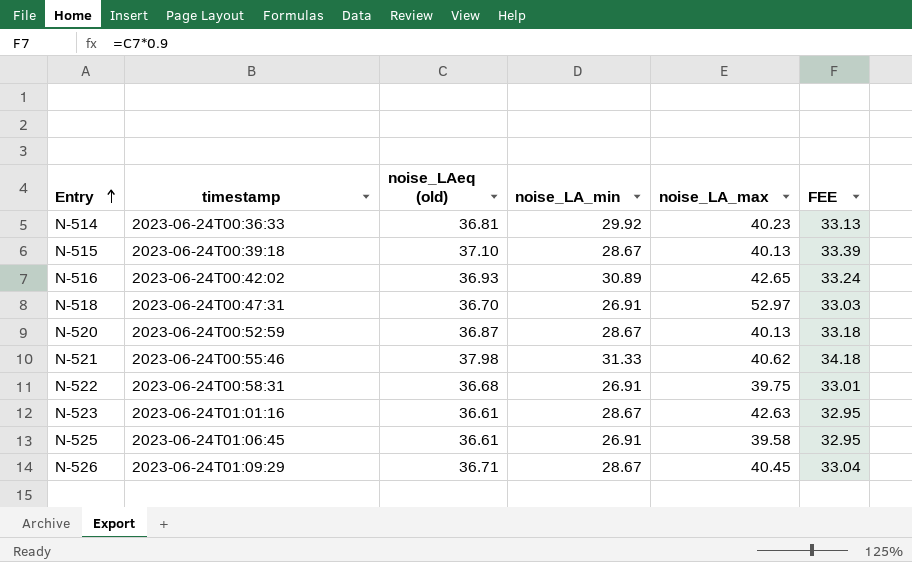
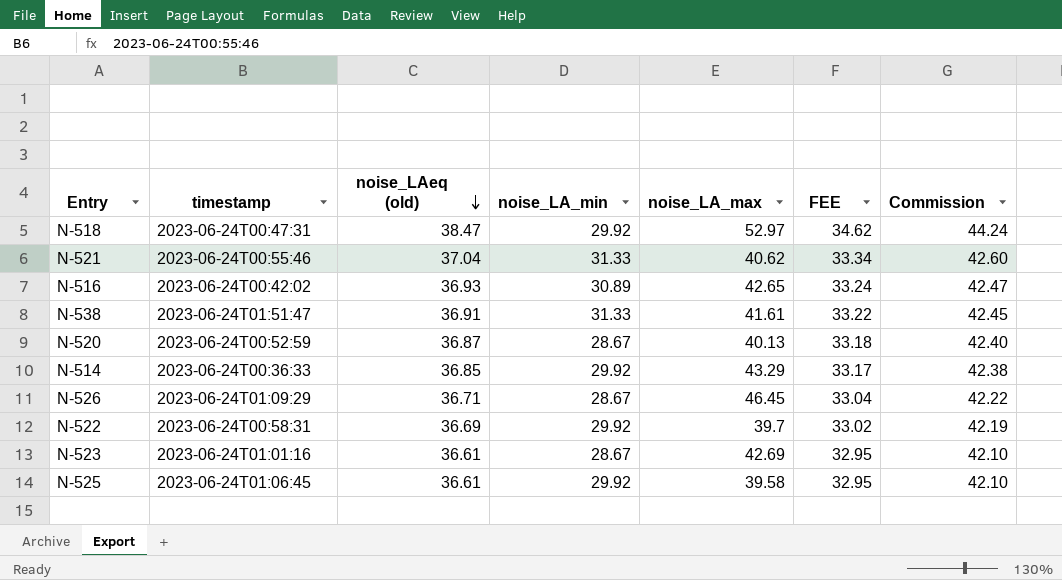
row order: Entry ascending -> noise_LAeq (old) descending
column Commission | formula: none -> [noise_LAeq (old)] * 1.15
row N-515: 2023-06-24T00:39:18 | 37.10 | 28.67 | 40.13 | 33.39 -> none
N-518 | noise_LAeq (old): 36.70 -> 38.47
N-518 | noise_LA_min: 26.91 -> 29.92
N-518 | FEE: 33.03 -> 34.62
N-521 | noise_LAeq (old): 37.98 -> 37.04
N-521 | FEE: 34.18 -> 33.34
row N-538: none -> 2023-06-24T01:51:47 | 36.91 | 31.33 | 41.61 | 33.22 | 42.45
N-514 | noise_LAeq (old): 36.81 -> 36.85
N-514 | noise_LA_max: 40.23 -> 43.29
N-514 | FEE: 33.13 -> 33.17
N-526 | noise_LA_max: 40.45 -> 46.45
N-522 | noise_LAeq (old): 36.68 -> 36.69
N-522 | noise_LA_min: 26.91 -> 29.92
N-522 | noise_LA_max: 39.75 -> 39.7
N-522 | FEE: 33.01 -> 33.02
N-523 | noise_LA_max: 42.63 -> 42.69
N-525 | noise_LA_min: 26.91 -> 29.92

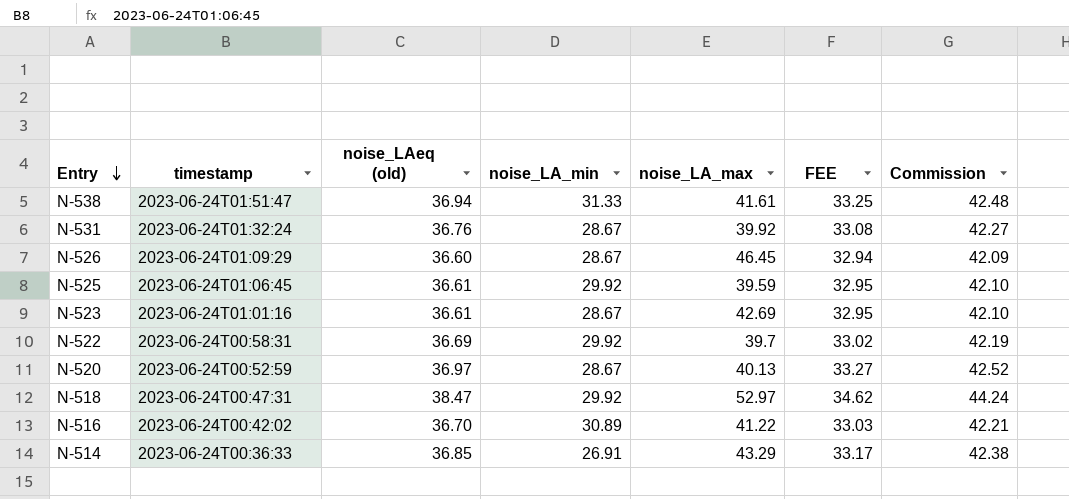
row order: noise_LAeq (old) descending -> Entry descending
row N-521: 2023-06-24T00:55:46 | 37.04 | 31.33 | 40.62 | 33.34 | 42.60 -> none
N-538 | noise_LAeq (old): 36.91 -> 36.94
N-538 | FEE: 33.22 -> 33.25
N-538 | Commission: 42.45 -> 42.48
row N-531: none -> 2023-06-24T01:32:24 | 36.76 | 28.67 | 39.92 | 33.08 | 42.27
N-526 | noise_LAeq (old): 36.71 -> 36.60
N-526 | FEE: 33.04 -> 32.94
N-526 | Commission: 42.22 -> 42.09
N-525 | noise_LA_max: 39.58 -> 39.59
N-520 | noise_LAeq (old): 36.87 -> 36.97
N-520 | FEE: 33.18 -> 33.27
N-520 | Commission: 42.40 -> 42.52
N-516 | noise_LAeq (old): 36.93 -> 36.70
N-516 | noise_LA_max: 42.65 -> 41.22
N-516 | FEE: 33.24 -> 33.03
N-516 | Commission: 42.47 -> 42.21
N-514 | noise_LA_min: 29.92 -> 26.91

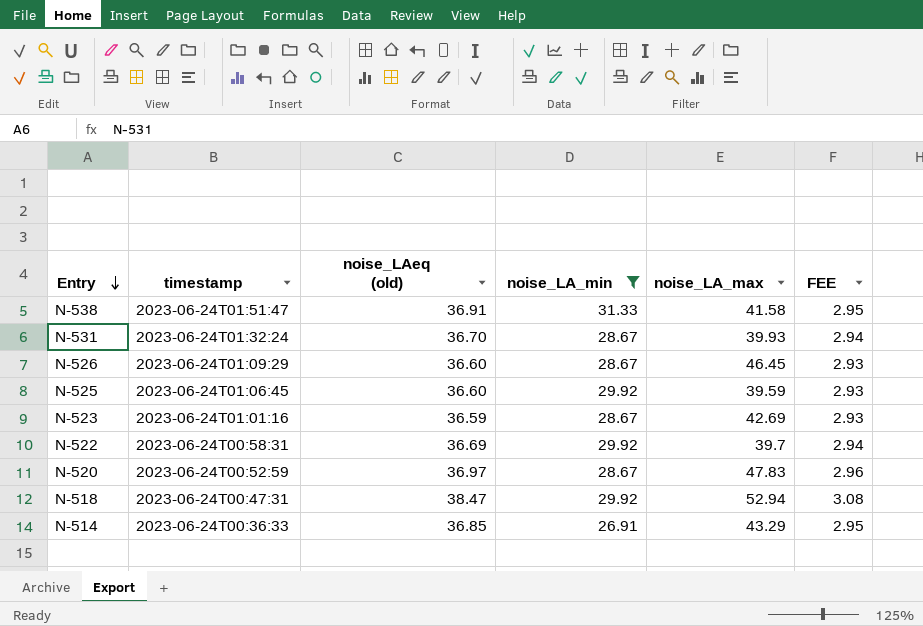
filter: none -> noise_LA_min != 30.89
column Commission | formula: [noise_LAeq (old)] * 1.15 -> none
column FEE | formula: [noise_LAeq (old)] * 0.9 -> [noise_LAeq (old)] * 0.08
N-538 | noise_LAeq (old): 36.94 -> 36.91
N-538 | noise_LA_max: 41.61 -> 41.58
N-531 | noise_LAeq (old): 36.76 -> 36.70
N-531 | noise_LA_max: 39.92 -> 39.93
N-525 | noise_LAeq (old): 36.61 -> 36.60
N-523 | noise_LAeq (old): 36.61 -> 36.59
N-520 | noise_LA_max: 40.13 -> 47.83
N-518 | noise_LA_max: 52.97 -> 52.94

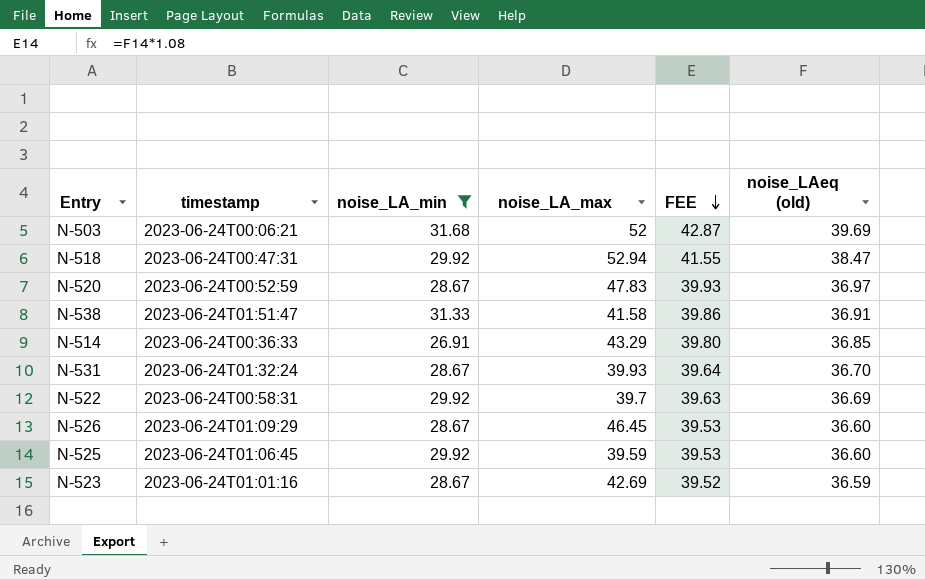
row order: Entry descending -> FEE descending
column FEE | formula: [noise_LAeq (old)] * 0.08 -> [noise_LAeq (old)] * 1.08
column noise_LAeq (old) | position: 3 -> 6
row N-503: none -> 2023-06-24T00:06:21 | 31.68 | 52 | 42.87 | 39.69

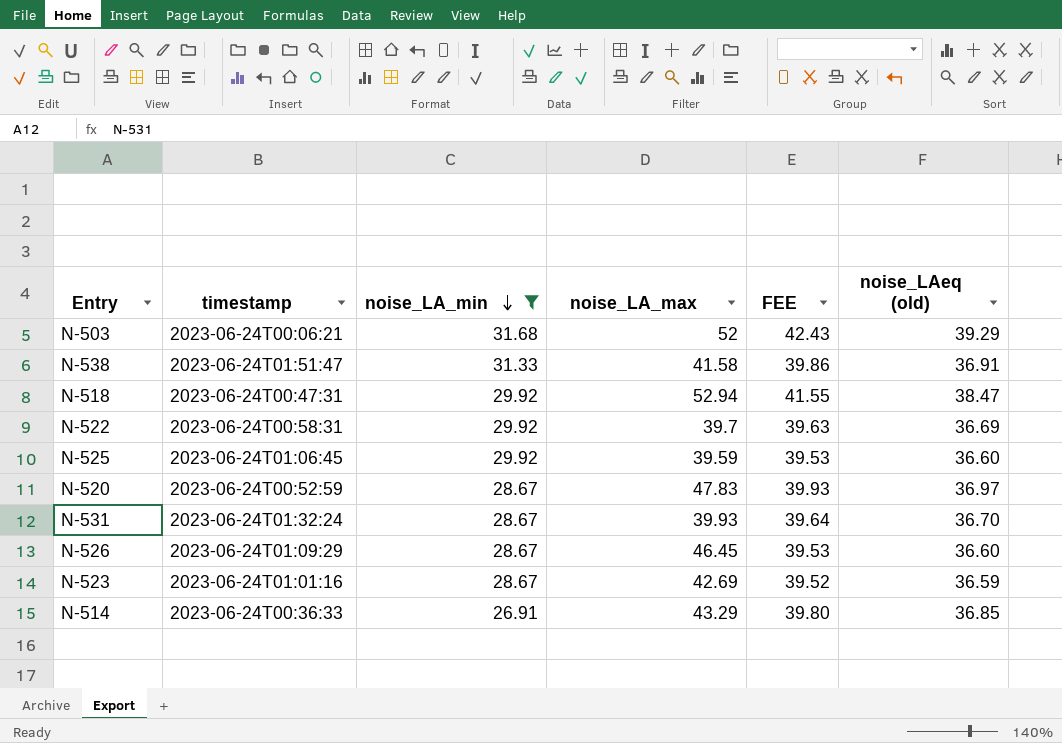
row order: FEE descending -> noise_LA_min descending
N-503 | FEE: 42.87 -> 42.43
N-503 | noise_LAeq (old): 39.69 -> 39.29

